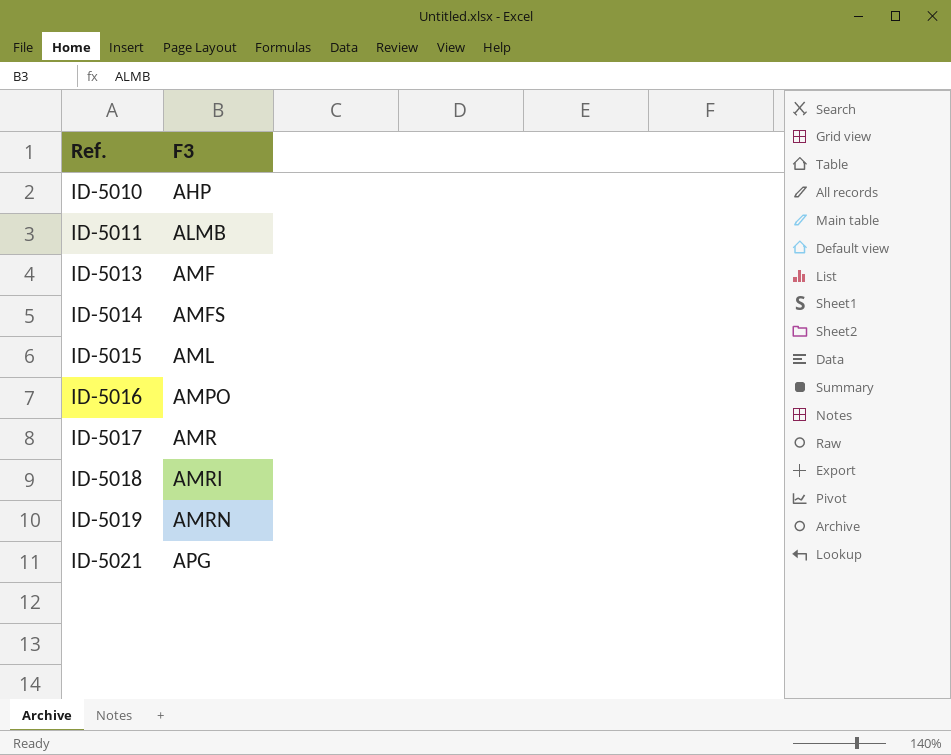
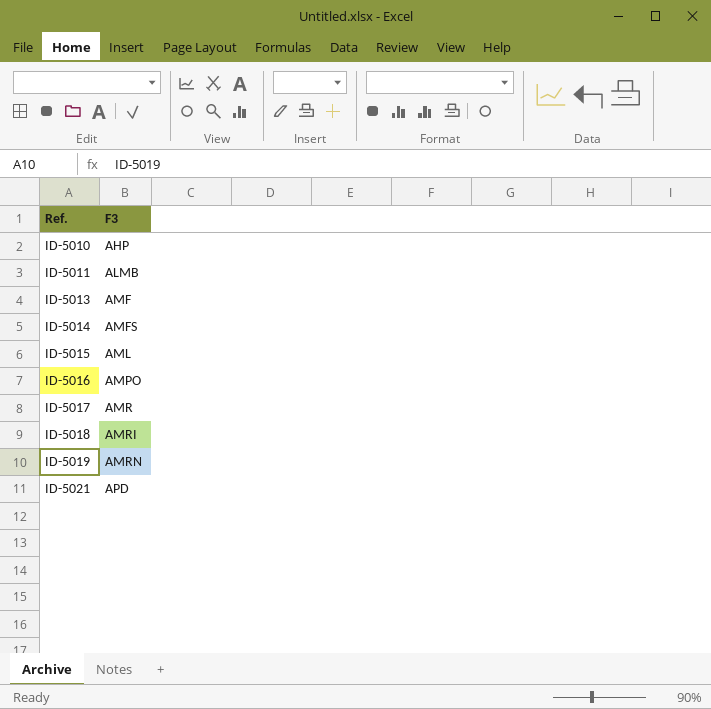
ID-5021 | F3: APG -> APD

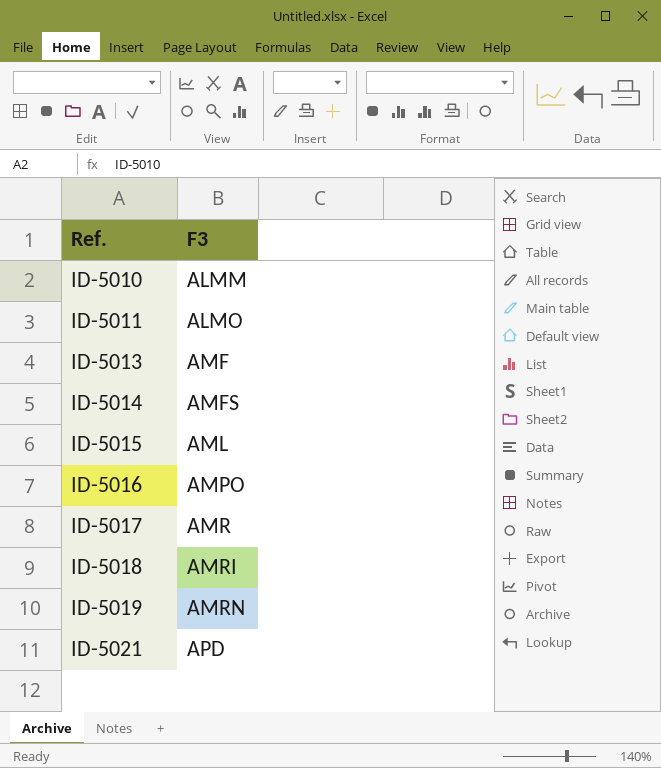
ID-5010 | F3: AHP -> ALMM
ID-5011 | F3: ALMB -> ALMO

